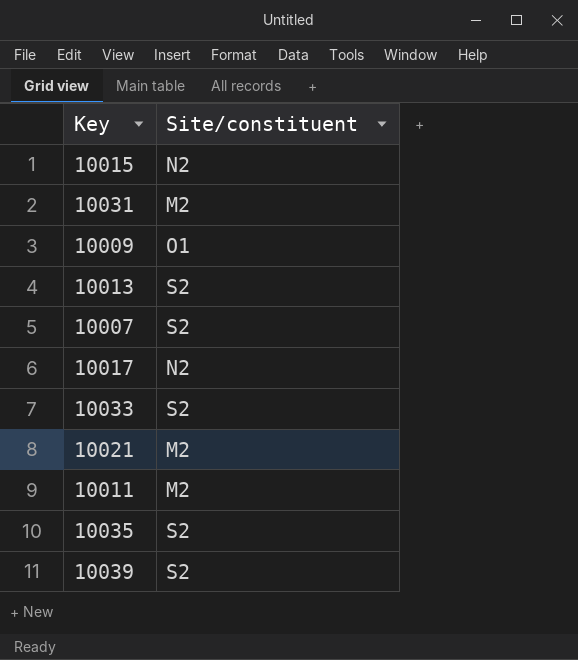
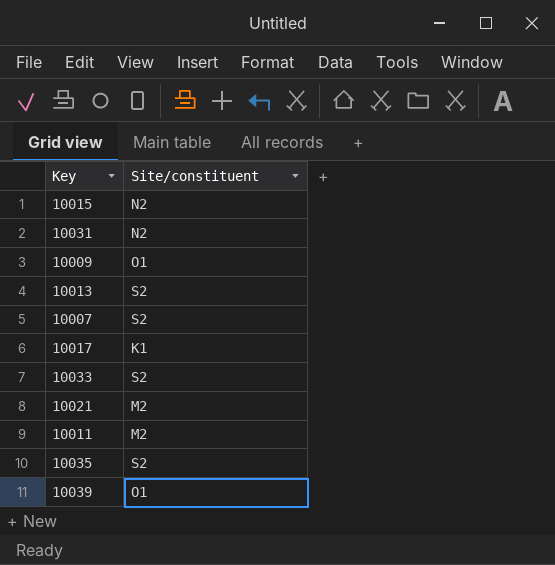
10031 | Site/constituent: M2 -> N2
10017 | Site/constituent: N2 -> K1
10039 | Site/constituent: S2 -> O1

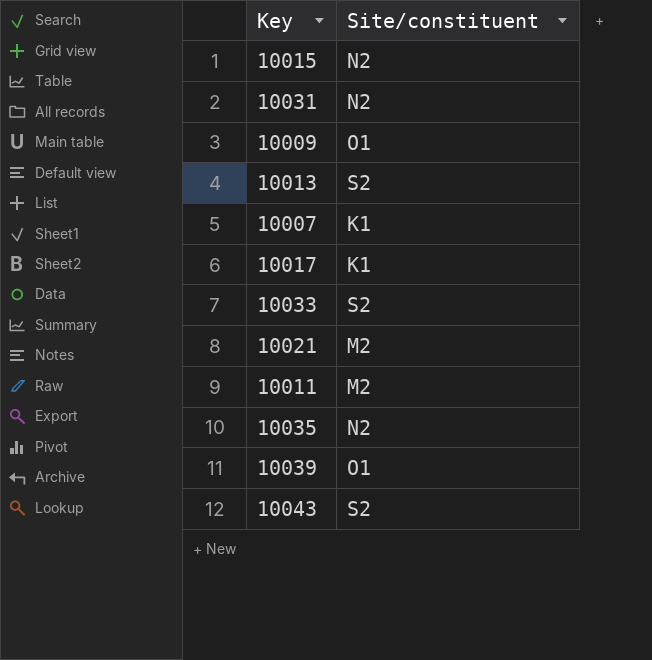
10007 | Site/constituent: S2 -> K1
10035 | Site/constituent: S2 -> N2
row 10043: none -> S2

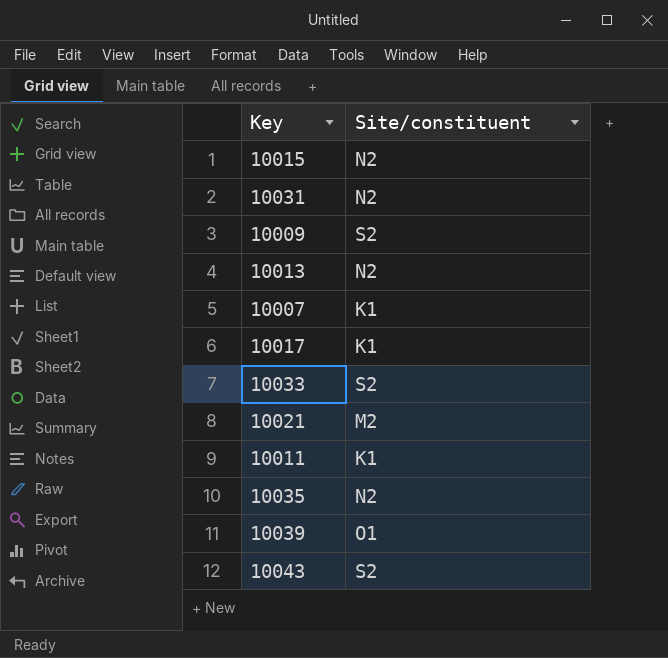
10009 | Site/constituent: O1 -> S2
10013 | Site/constituent: S2 -> N2
10011 | Site/constituent: M2 -> K1

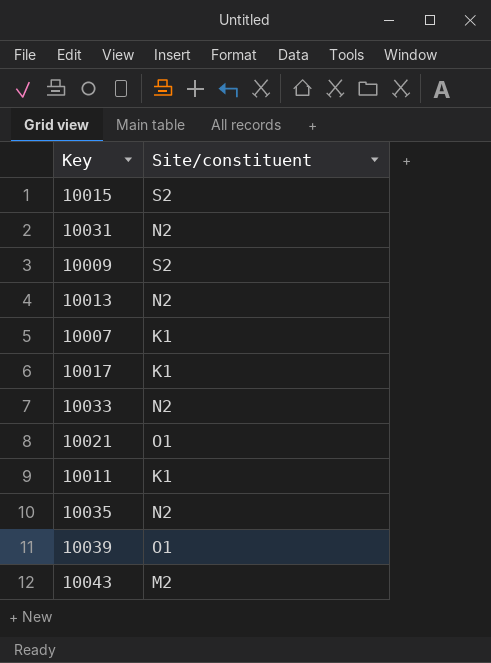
10015 | Site/constituent: N2 -> S2
10033 | Site/constituent: S2 -> N2
10021 | Site/constituent: M2 -> O1
10043 | Site/constituent: S2 -> M2

